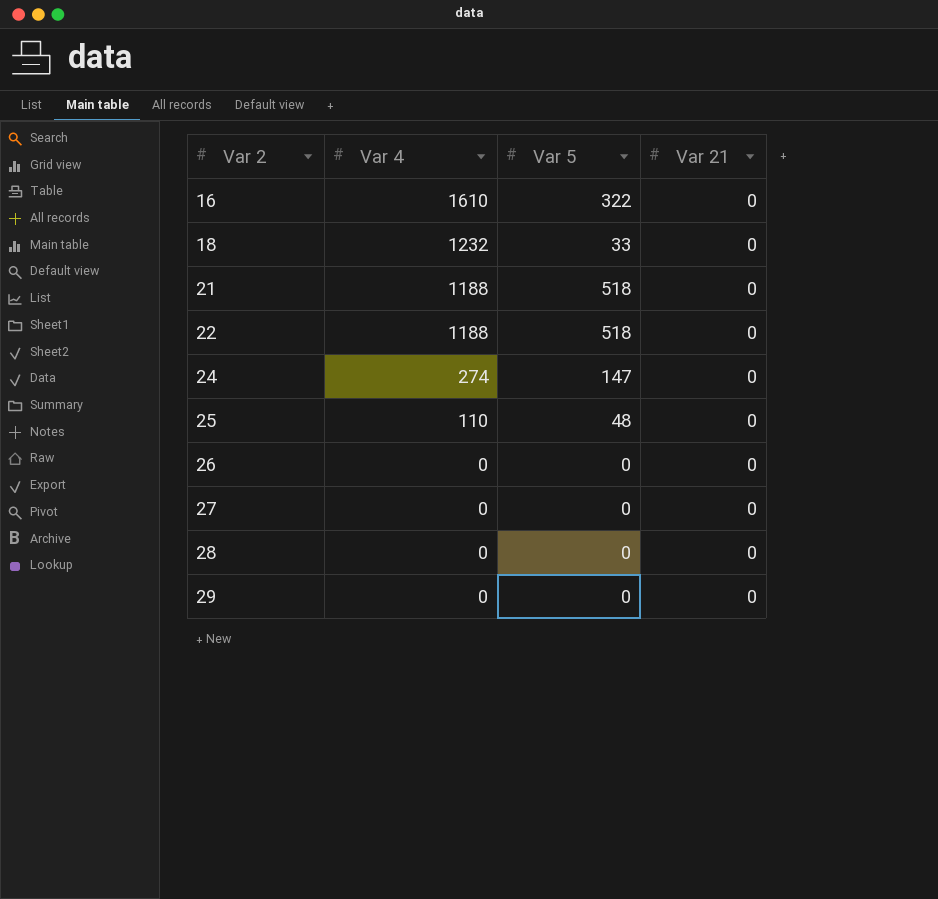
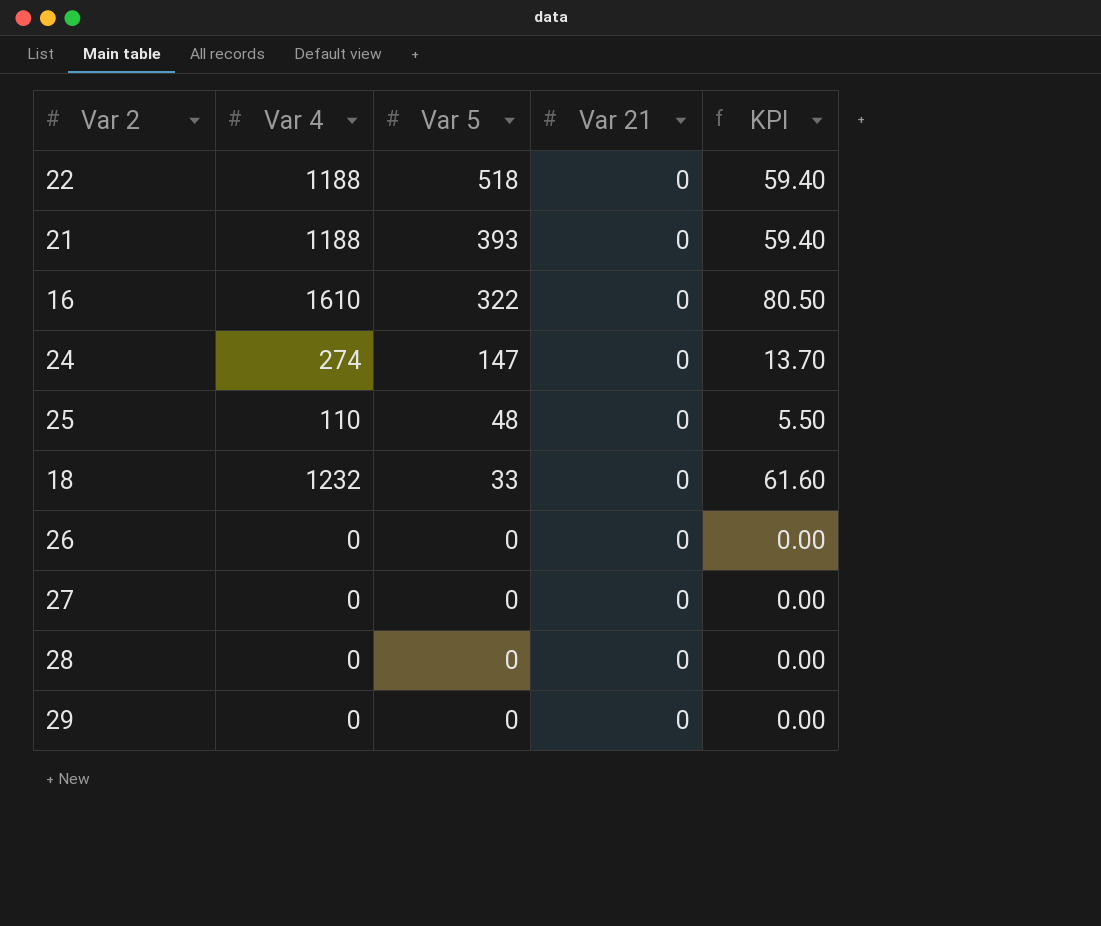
row order: Var 2 ascending -> Var 5 descending
column KPI | formula: none -> [Var 4] * 0.05
21 | Var 5: 518 -> 393

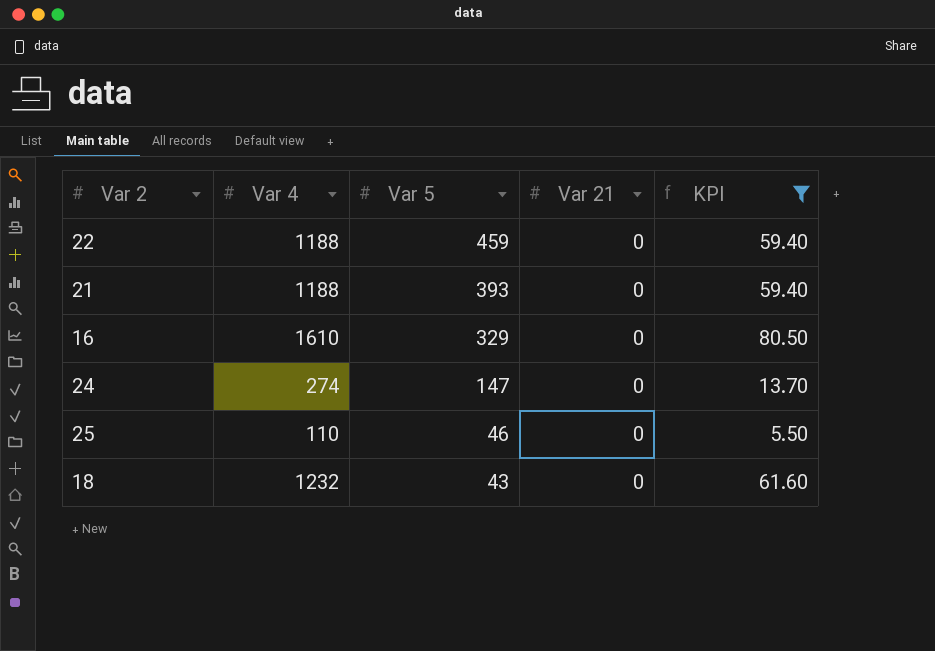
filter: none -> KPI != 0.00
22 | Var 5: 518 -> 459
16 | Var 5: 322 -> 329
25 | Var 5: 48 -> 46
18 | Var 5: 33 -> 43

